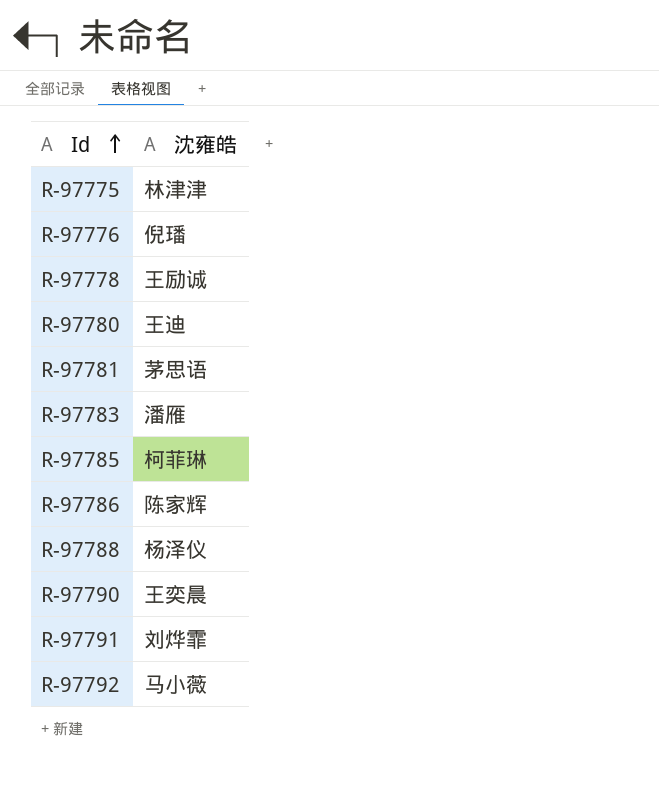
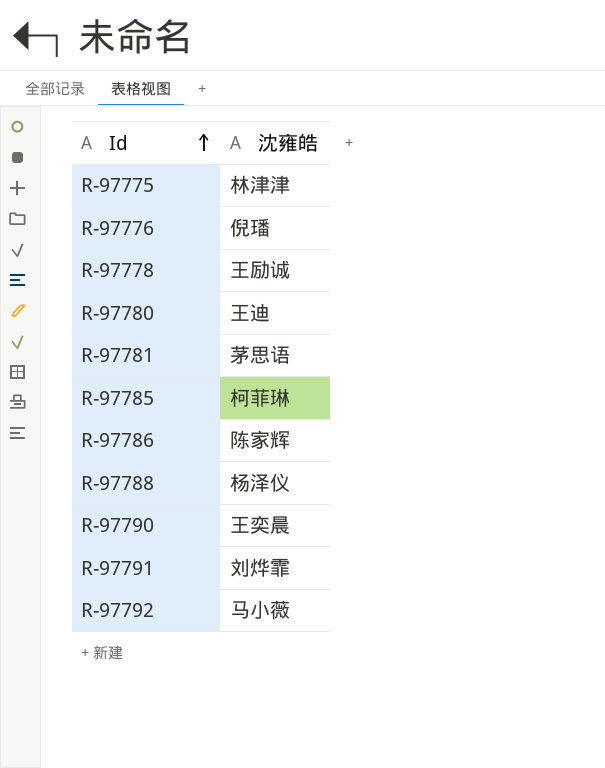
row R-97783: 潘雁 -> none

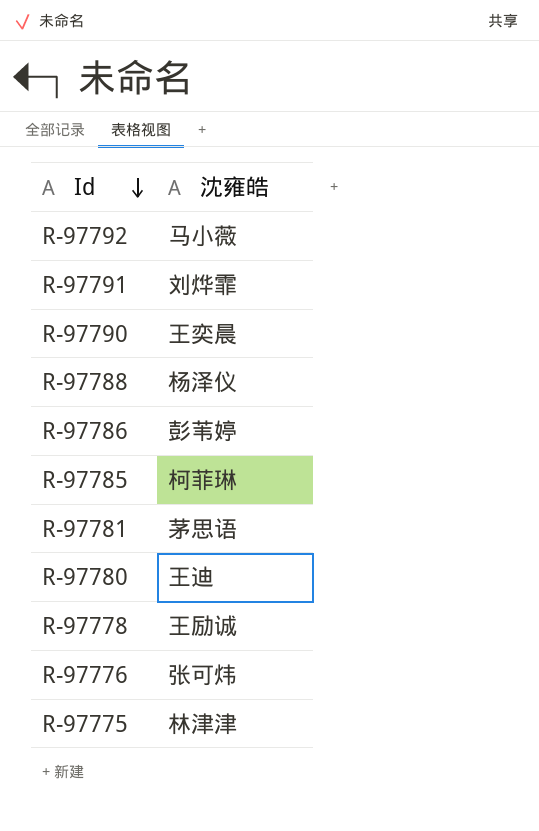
row order: Id ascending -> Id descending
R-97786 | 沈雍皓: 陈家辉 -> 彭苇婷
R-97776 | 沈雍皓: 倪璠 -> 张可炜

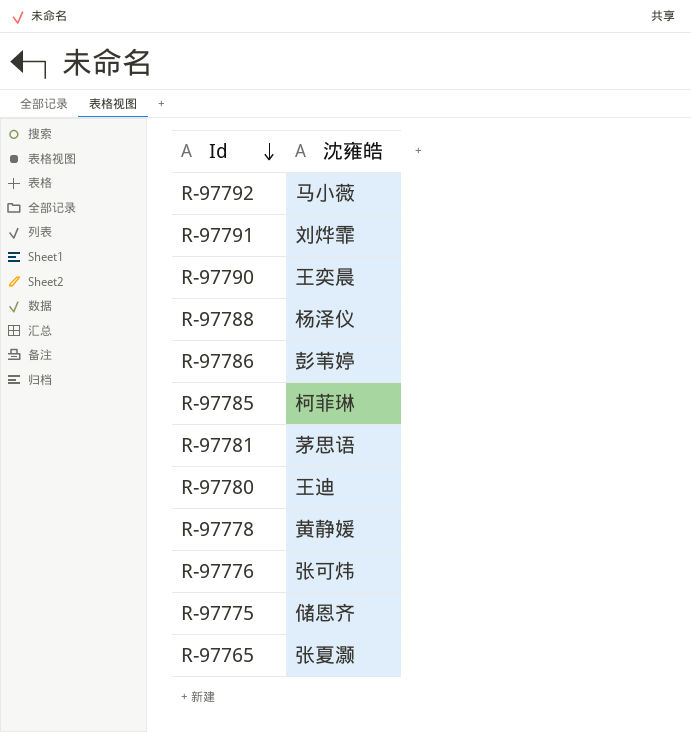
R-97778 | 沈雍皓: 王励诚 -> 黄静媛
R-97775 | 沈雍皓: 林津津 -> 储恩齐
row R-97765: none -> 张夏灏

